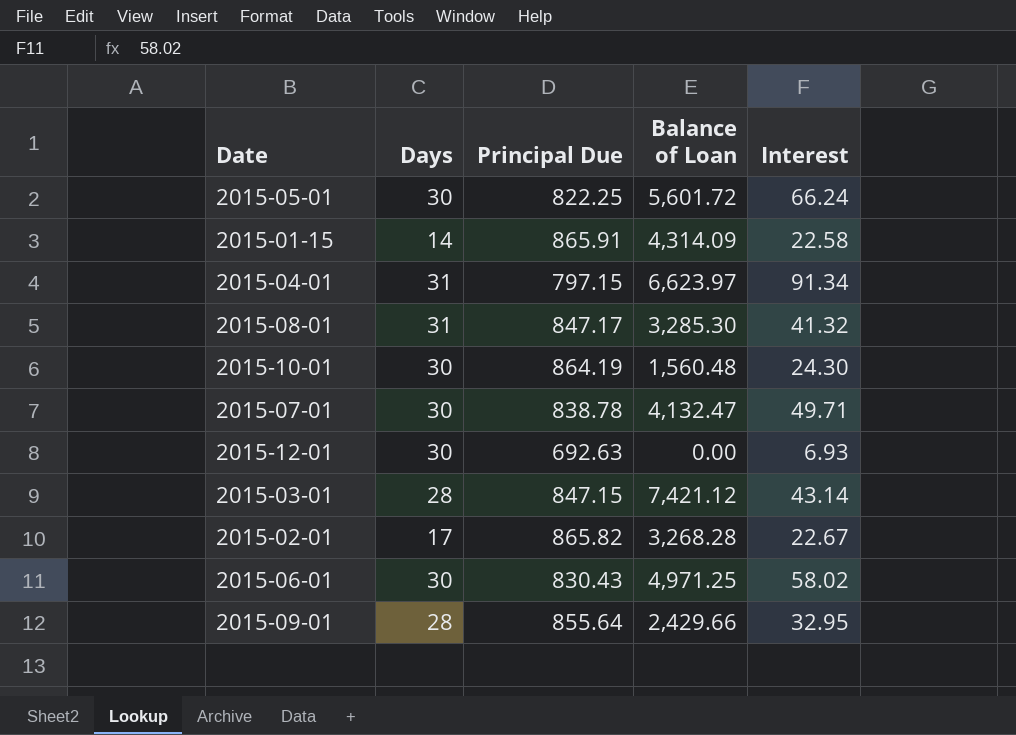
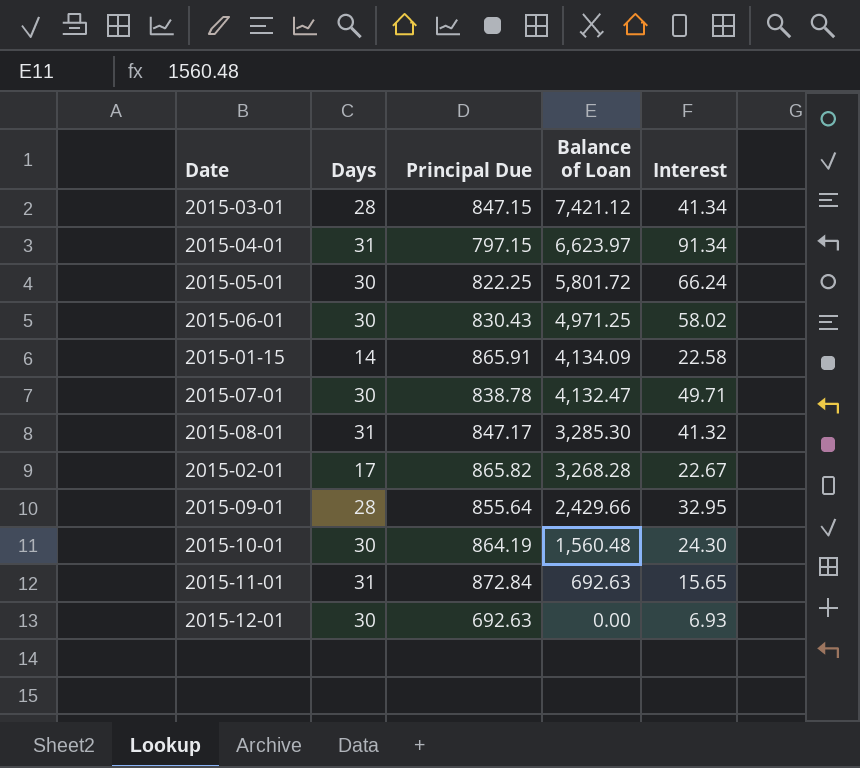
row order: none -> Balance of Loan descending
2015-03-01 | Interest: 43.14 -> 41.34
2015-05-01 | Balance of Loan: 5,601.72 -> 5,801.72
2015-01-15 | Balance of Loan: 4,314.09 -> 4,134.09
row 2015-11-01: none -> 31 | 872.84 | 692.63 | 15.65

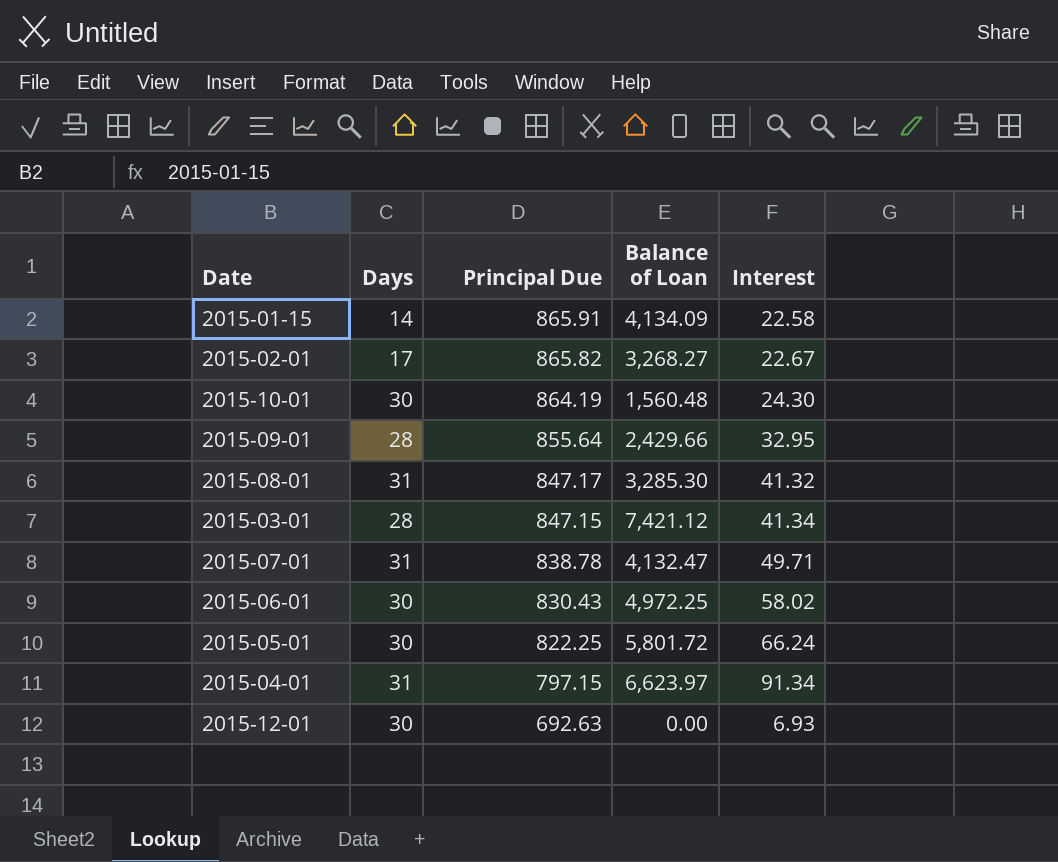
row order: Balance of Loan descending -> Principal Due descending
row 2015-11-01: 31 | 872.84 | 692.63 | 15.65 -> none
2015-02-01 | Balance of Loan: 3,268.28 -> 3,268.27
2015-07-01 | Days: 30 -> 31
2015-06-01 | Balance of Loan: 4,971.25 -> 4,972.25

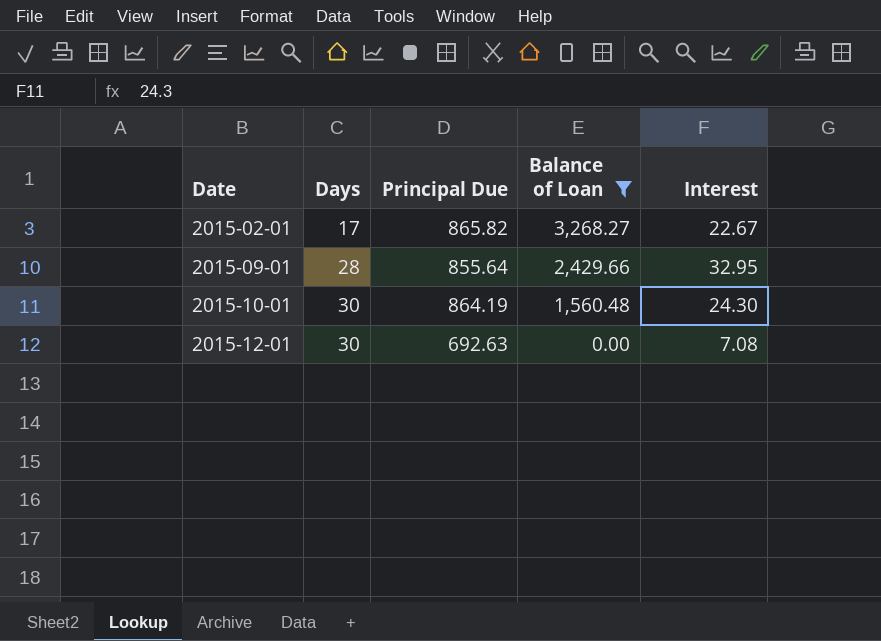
filter: none -> Balance of Loan <= 3,268.27
row order: Principal Due descending -> Date ascending
2015-12-01 | Interest: 6.93 -> 7.08

